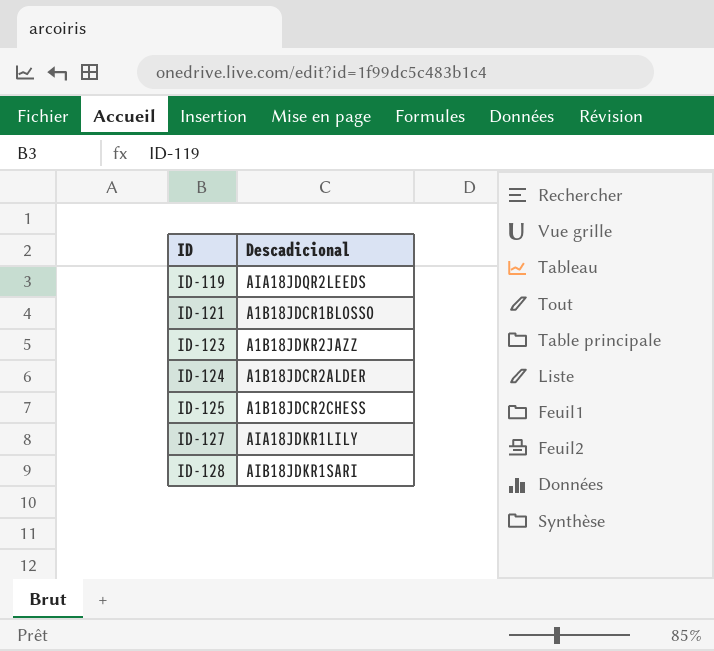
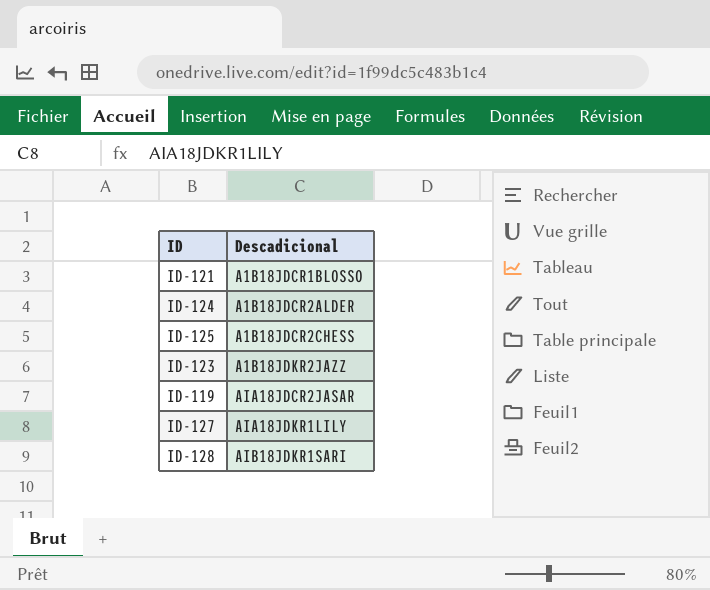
row order: ID ascending -> Descadicional ascending
ID-119 | Descadicional: AIA18JDQR2LEEDS -> AIA18JDCR2JASAR

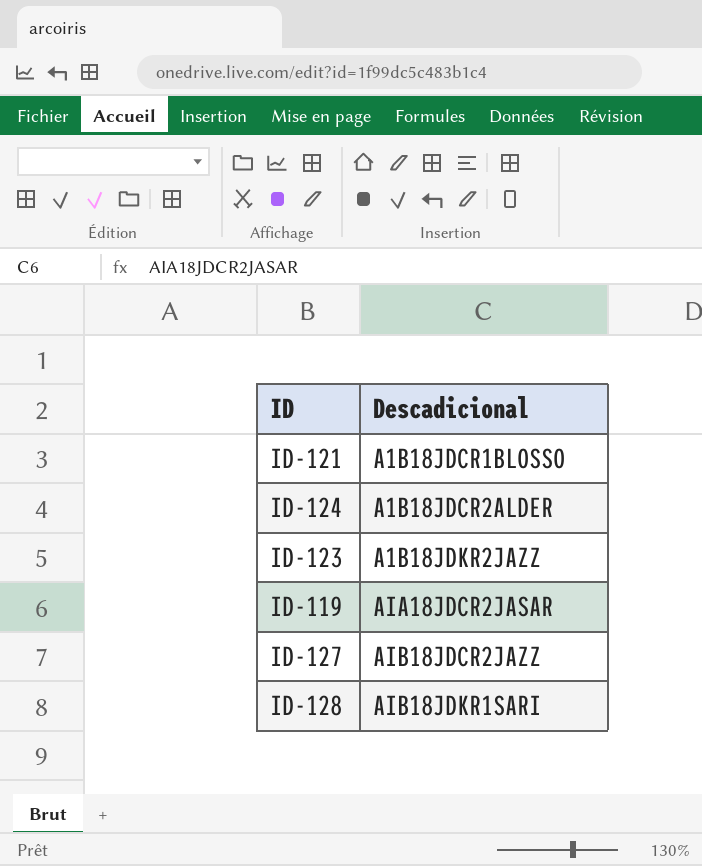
row ID-125: A1B18JDCR2CHESS -> none
ID-127 | Descadicional: AIA18JDKR1LILY -> AIB18JDCR2JAZZ

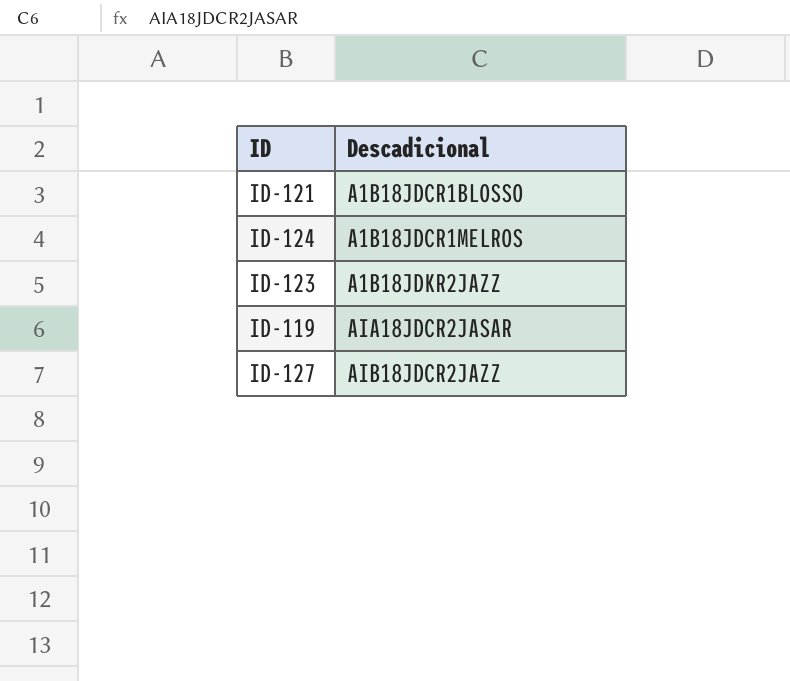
row ID-128: AIB18JDKR1SARI -> none
ID-124 | Descadicional: A1B18JDCR2ALDER -> A1B18JDCR1MELROS

